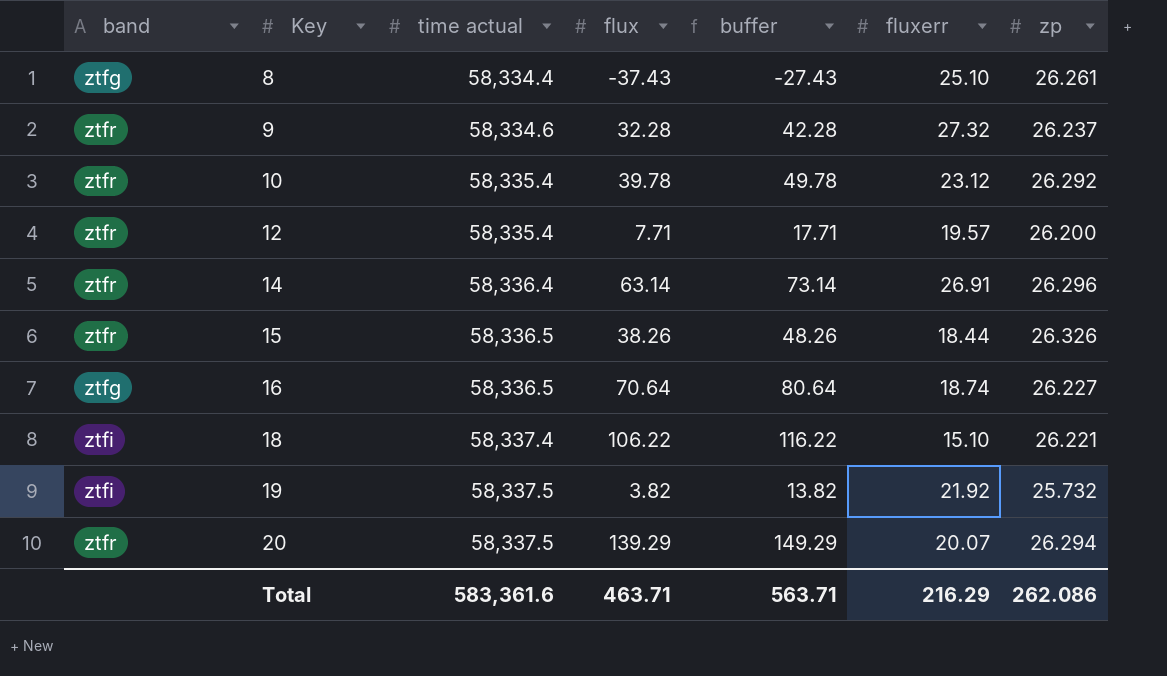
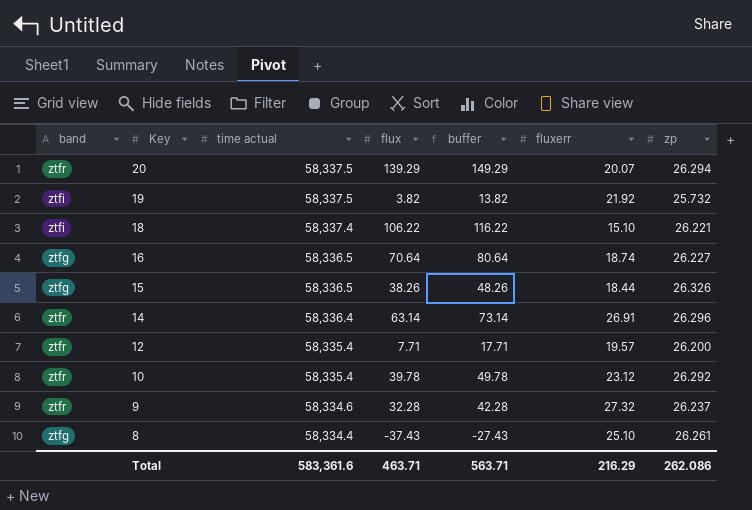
row order: Key ascending -> Key descending
15 | band: ztfr -> ztfg

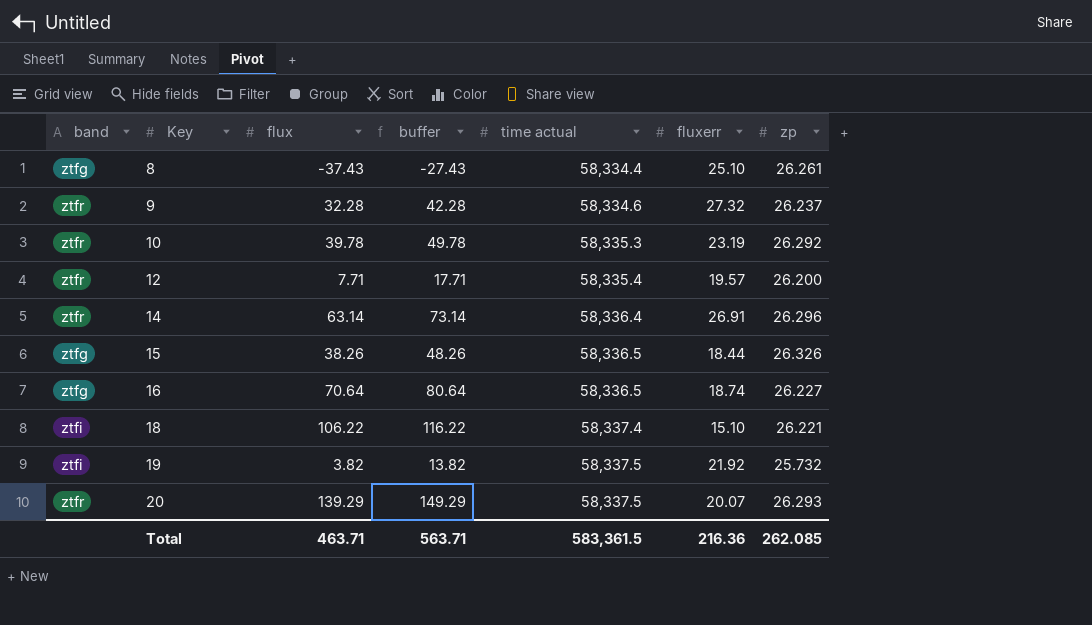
row order: Key descending -> Key ascending
column time actual | position: 3 -> 5
10 | time actual: 58,335.4 -> 58,335.3
10 | fluxerr: 23.12 -> 23.19
20 | zp: 26.294 -> 26.293
Total | time actual: 583,361.6 -> 583,361.5
Total | fluxerr: 216.29 -> 216.36
Total | zp: 262.086 -> 262.085

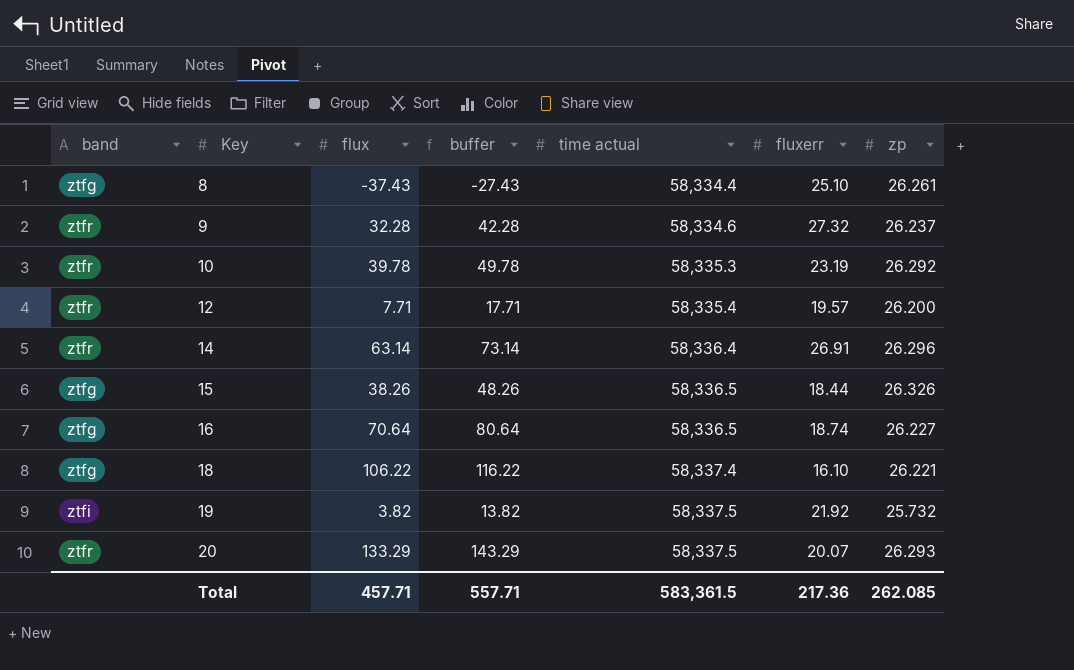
18 | band: ztfi -> ztfg
18 | fluxerr: 15.10 -> 16.10
20 | flux: 139.29 -> 133.29
20 | buffer: 149.29 -> 143.29
Total | flux: 463.71 -> 457.71
Total | buffer: 563.71 -> 557.71
Total | fluxerr: 216.36 -> 217.36

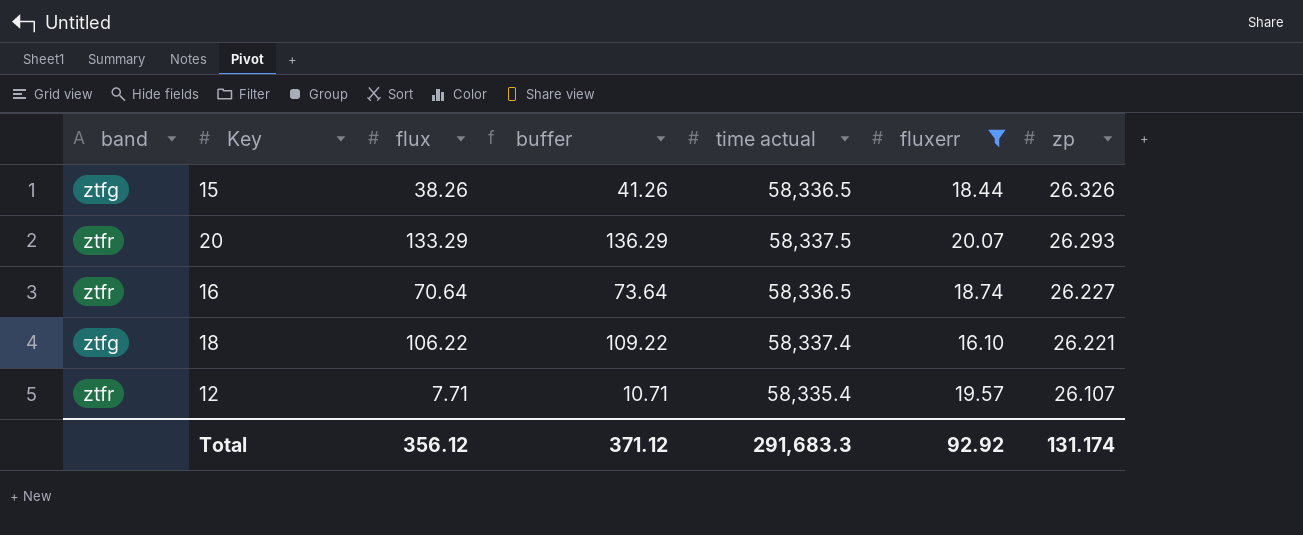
filter: none -> fluxerr <= 20.07
row order: Key ascending -> zp descending
column buffer | formula: [flux] + 10 -> [flux] + 3
16 | band: ztfg -> ztfr
12 | zp: 26.200 -> 26.107
Total | flux: 457.71 -> 356.12
Total | buffer: 557.71 -> 371.12
Total | time actual: 583,361.5 -> 291,683.3
Total | fluxerr: 217.36 -> 92.92
Total | zp: 262.085 -> 131.174

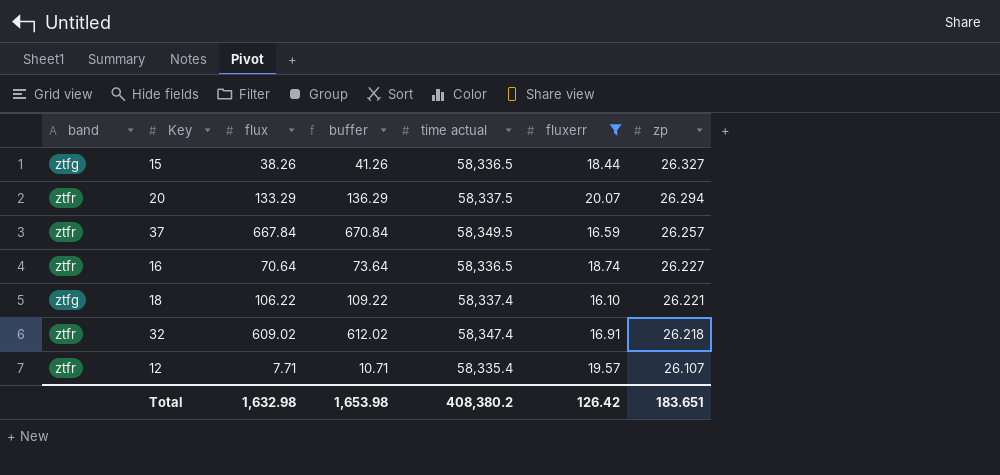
15 | zp: 26.326 -> 26.327
20 | zp: 26.293 -> 26.294
row 37: none -> ztfr | 667.84 | 670.84 | 58,349.5 | 16.59 | 26.257
row 32: none -> ztfr | 609.02 | 612.02 | 58,347.4 | 16.91 | 26.218
Total | flux: 356.12 -> 1,632.98
Total | buffer: 371.12 -> 1,653.98
Total | time actual: 291,683.3 -> 408,380.2
Total | fluxerr: 92.92 -> 126.42
Total | zp: 131.174 -> 183.651

